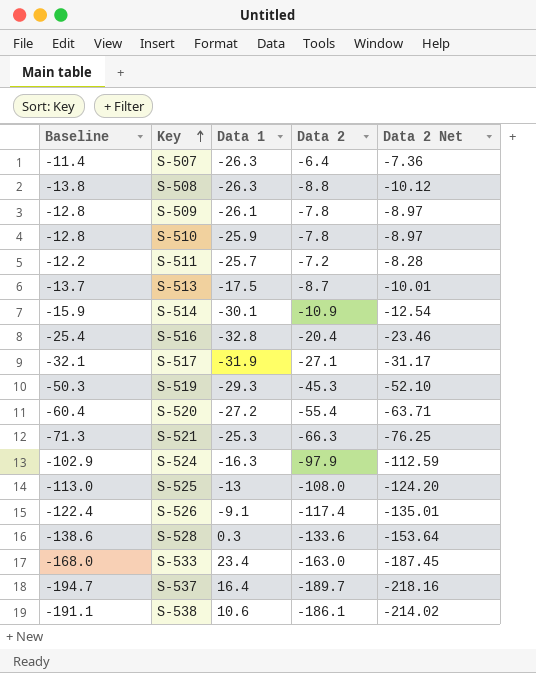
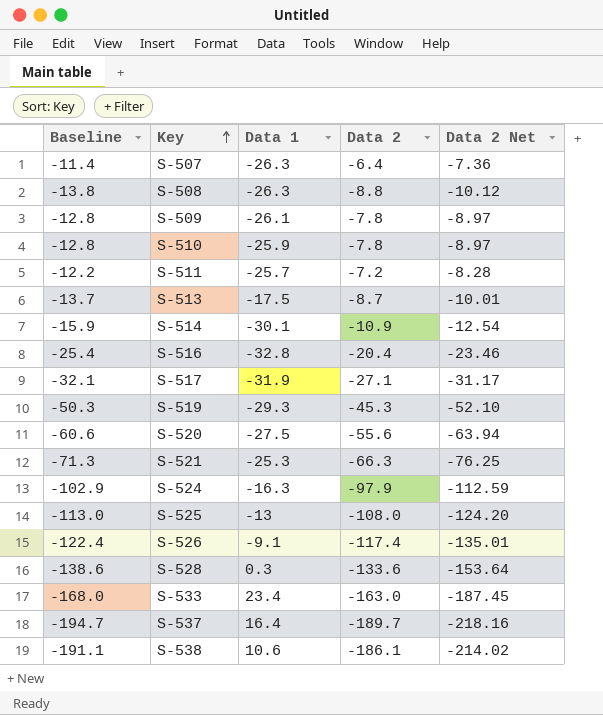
S-520 | Baseline: -60.4 -> -60.6
S-520 | Data 1: -27.2 -> -27.5
S-520 | Data 2: -55.4 -> -55.6
S-520 | Data 2 Net: -63.71 -> -63.94

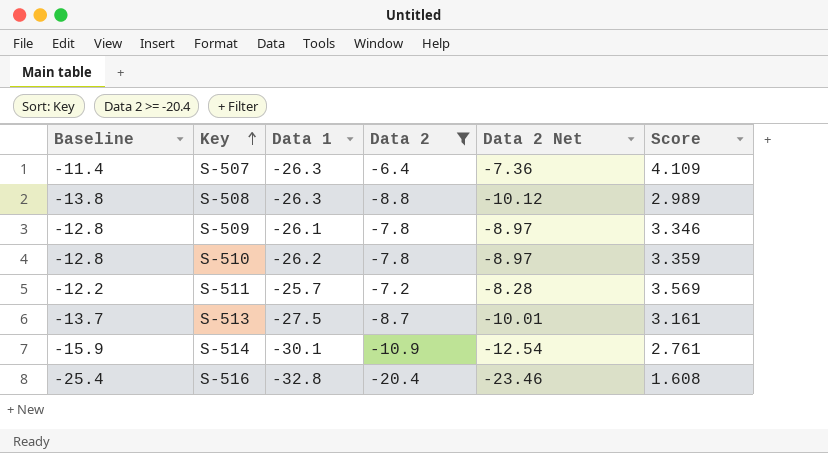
filter: none -> Data 2 >= -20.4
column Score | formula: none -> [Data 1] / [Data 2]
S-510 | Data 1: -25.9 -> -26.2
S-513 | Data 1: -17.5 -> -27.5

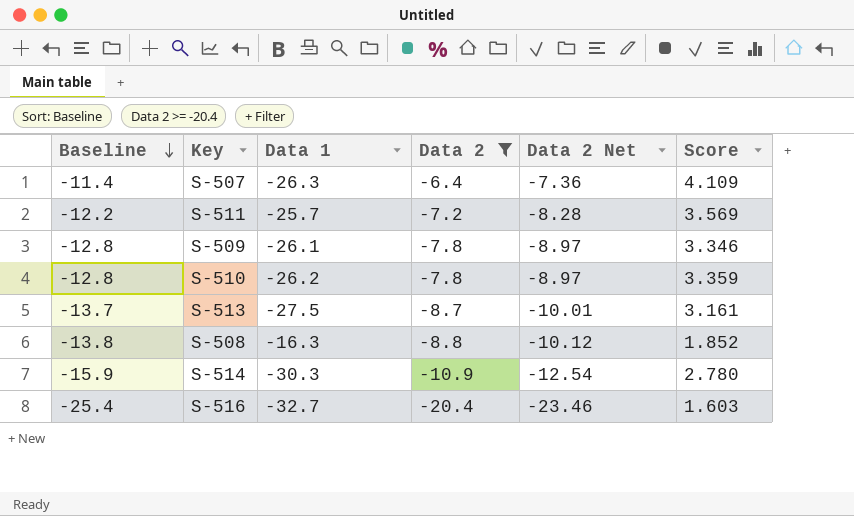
row order: Key ascending -> Baseline descending
S-508 | Data 1: -26.3 -> -16.3
S-508 | Score: 2.989 -> 1.852
S-514 | Data 1: -30.1 -> -30.3
S-514 | Score: 2.761 -> 2.780
S-516 | Data 1: -32.8 -> -32.7
S-516 | Score: 1.608 -> 1.603

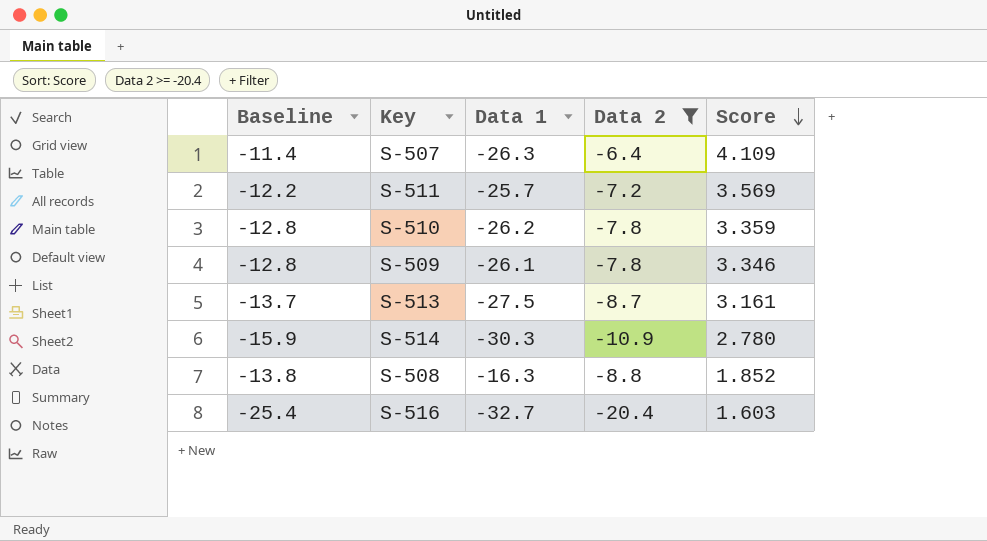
row order: Baseline descending -> Score descending
column Data 2 Net | formula: [Data 2] * 1.15 -> none

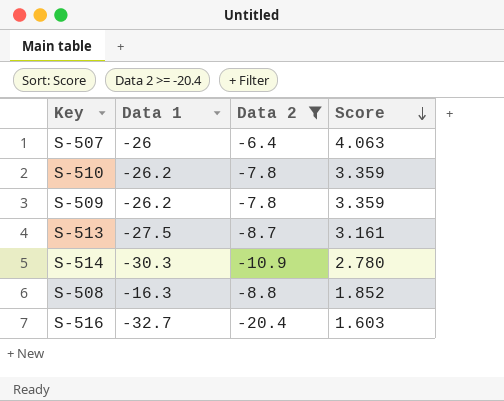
column Baseline | formula: [Data 2] - 5 -> none
row S-511: -12.2 | -25.7 | -7.2 | 3.569 -> none
S-507 | Data 1: -26.3 -> -26
S-507 | Score: 4.109 -> 4.063
S-509 | Data 1: -26.1 -> -26.2
S-509 | Score: 3.346 -> 3.359

